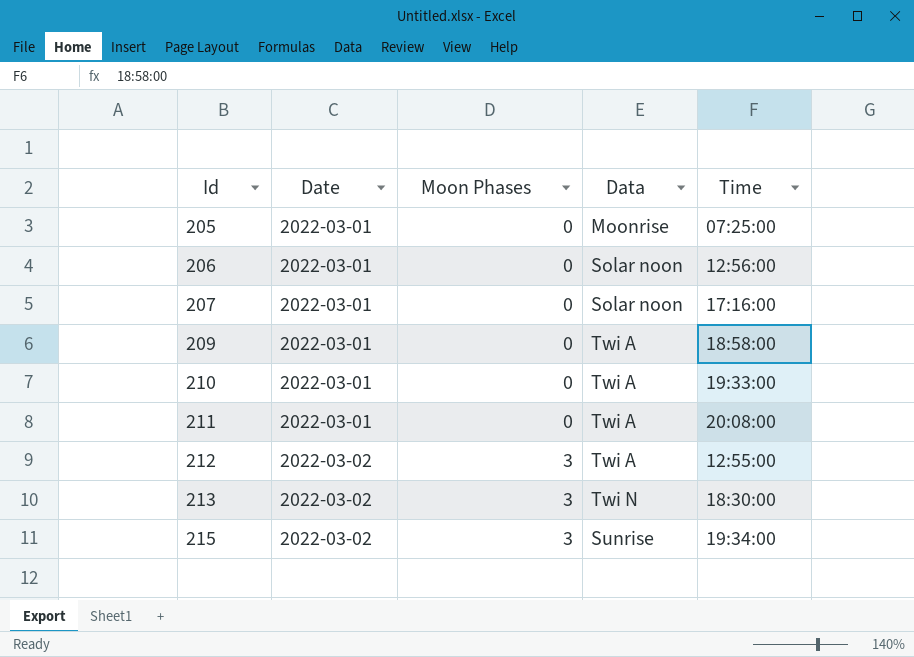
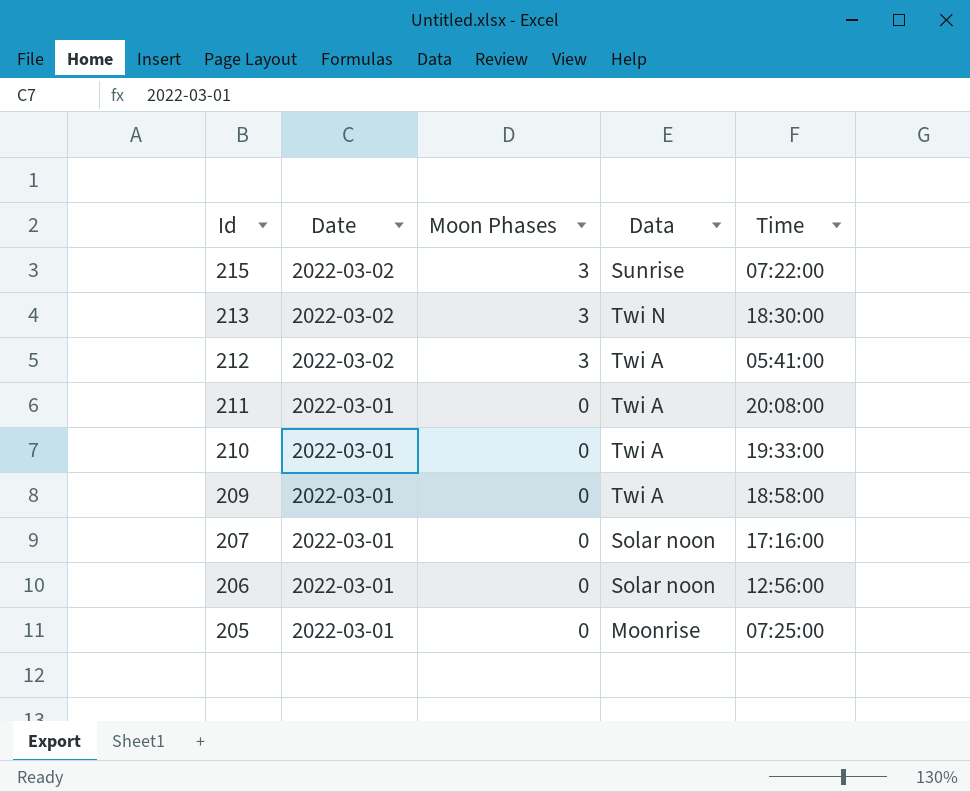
row order: Id ascending -> Id descending
215 | Time: 19:34:00 -> 07:22:00
212 | Time: 12:55:00 -> 05:41:00

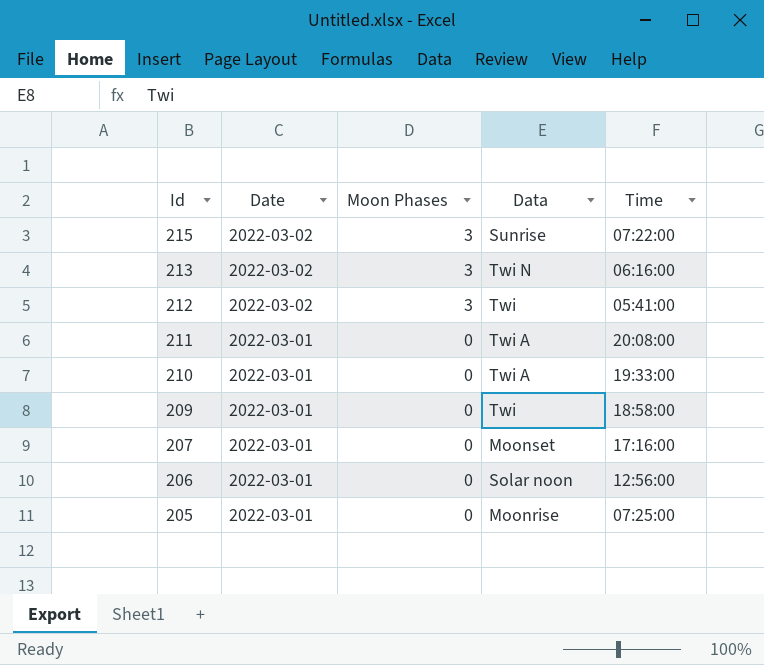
213 | Time: 18:30:00 -> 06:16:00
212 | Data: Twi A -> Twi
209 | Data: Twi A -> Twi
207 | Data: Solar noon -> Moonset

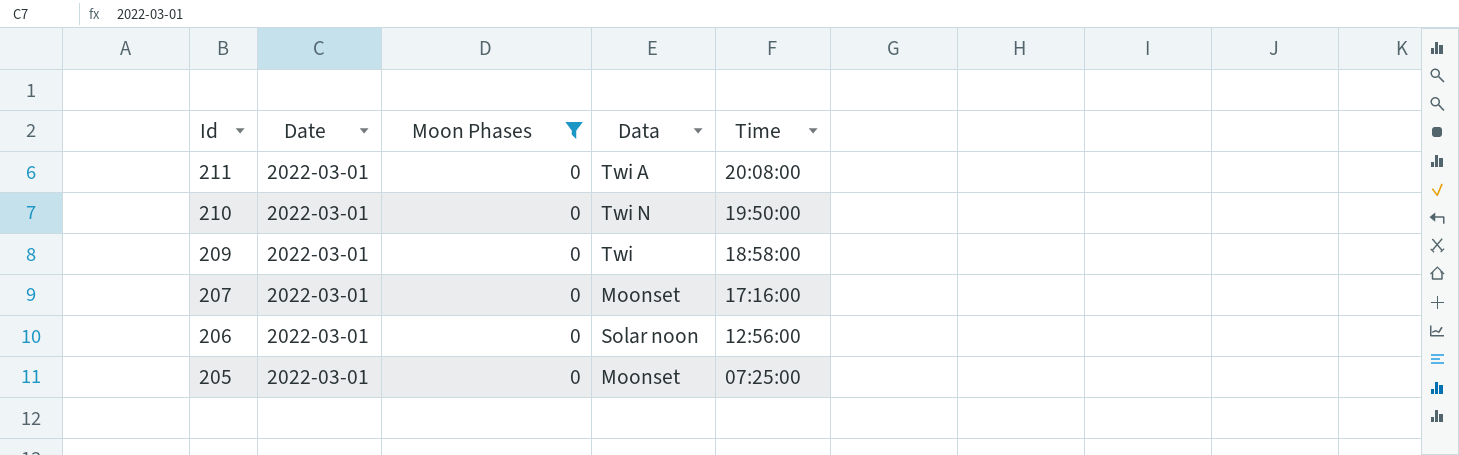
filter: none -> Moon Phases = 0
210 | Data: Twi A -> Twi N
210 | Time: 19:33:00 -> 19:50:00
205 | Data: Moonrise -> Moonset

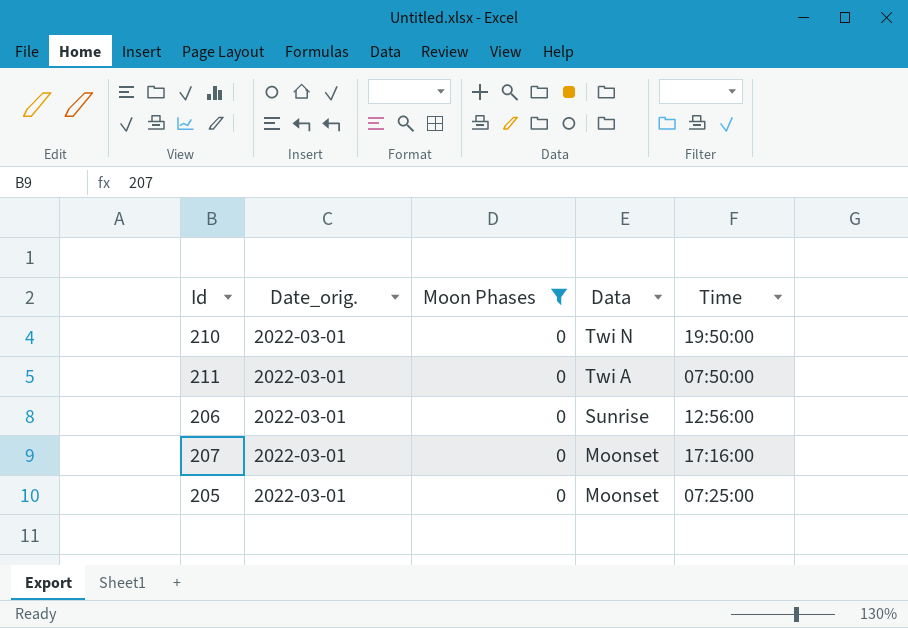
row order: Id descending -> Data descending
column name: Date -> Date_orig.
row 209: 2022-03-01 | 0 | Twi | 18:58:00 -> none
211 | Time: 20:08:00 -> 07:50:00
206 | Data: Solar noon -> Sunrise

